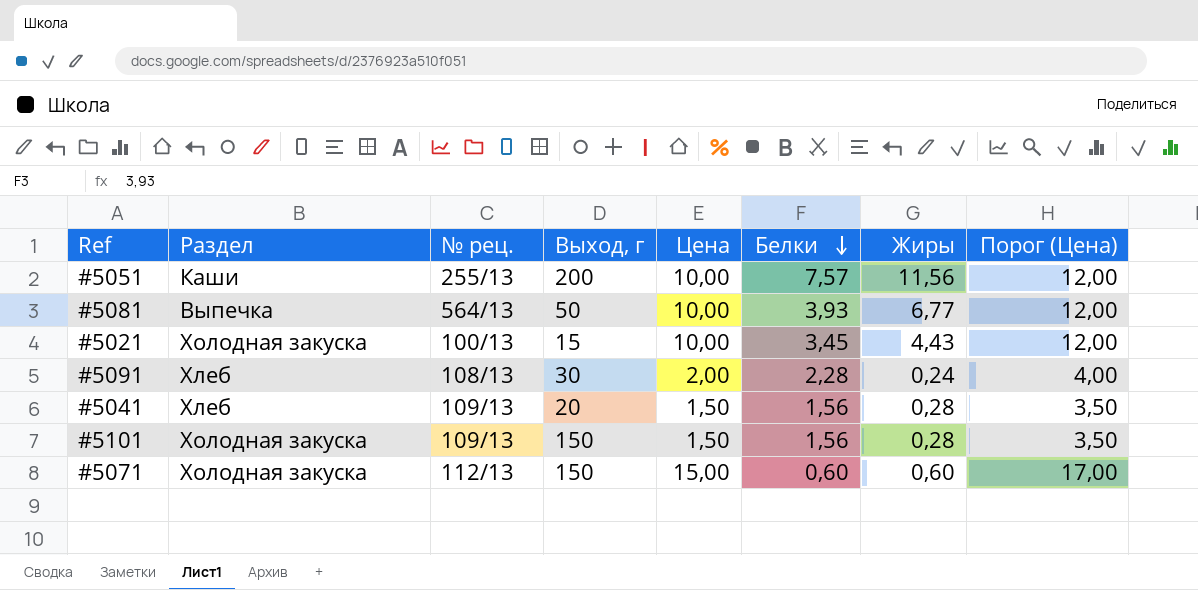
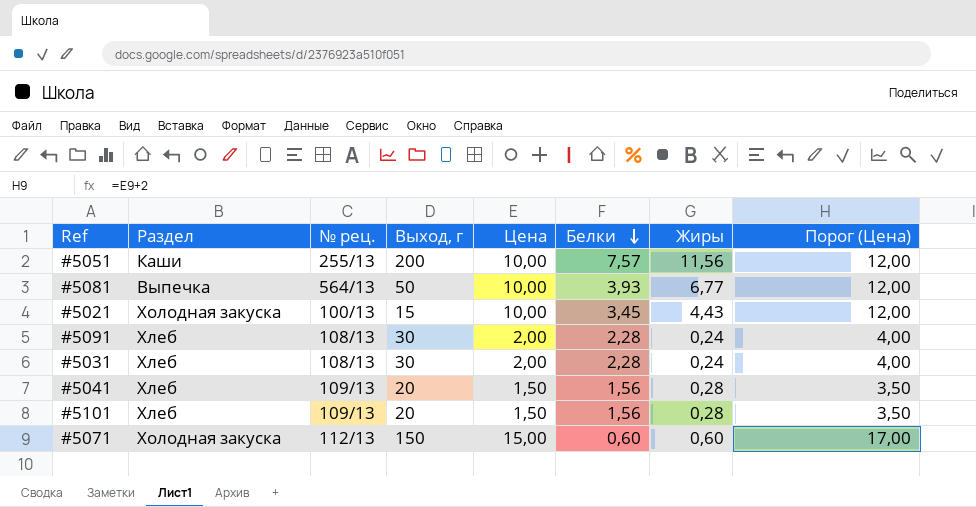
row #5031: none -> Хлеб | 108/13 | 30 | 2,00 | 2,28 | 0,24 | 4,00
#5101 | Раздел: Холодная закуска -> Хлеб
#5101 | Выход, г: 150 -> 20

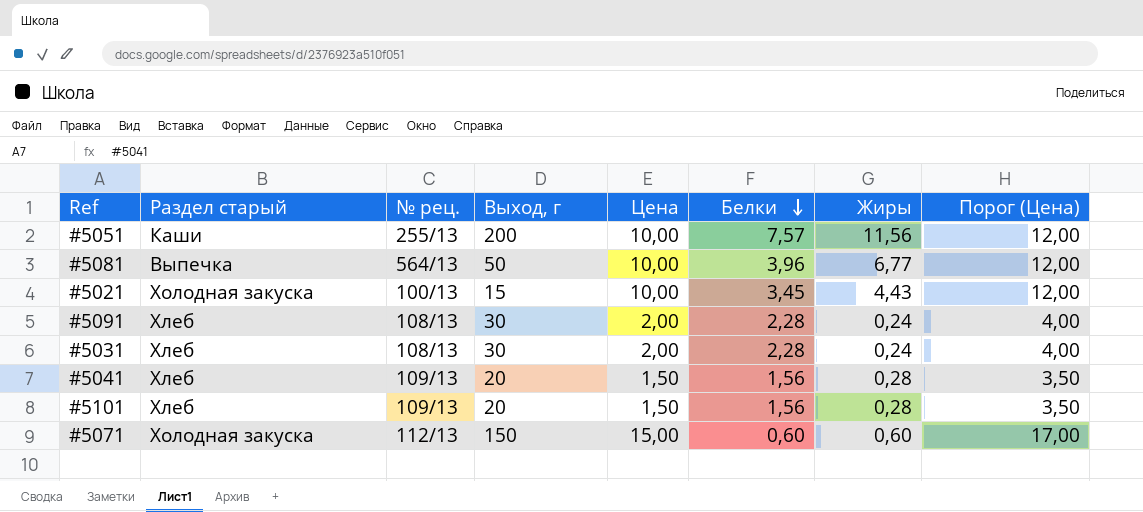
column name: Раздел -> Раздел старый
#5081 | Белки: 3,93 -> 3,96

